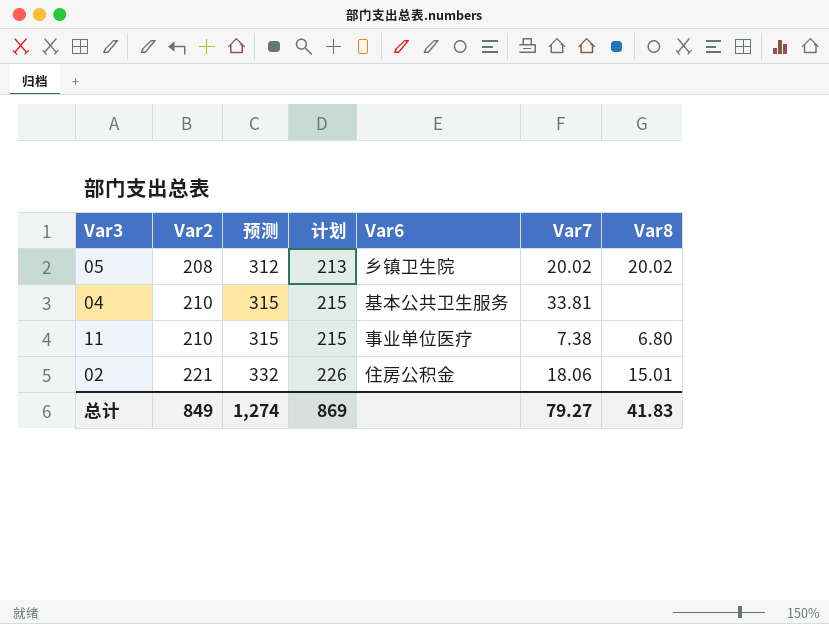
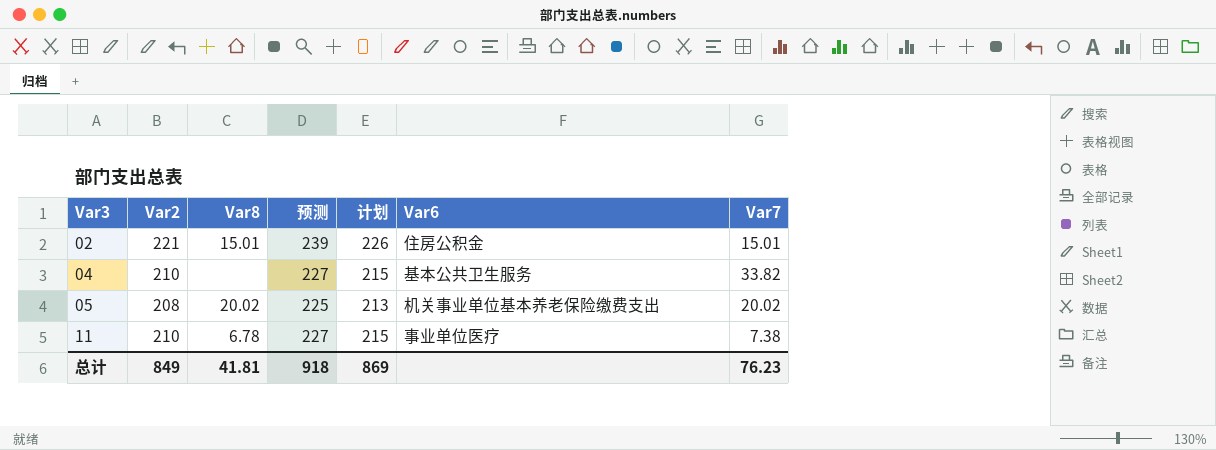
row order: Var2 ascending -> Var3 ascending
column Var8 | position: 7 -> 3
column 预测 | formula: [Var2] * 1.5 -> [Var2] * 1.08
02 | Var7: 18.06 -> 15.01
04 | Var7: 33.81 -> 33.82
05 | Var6: 乡镇卫生院 -> 机关事业单位基本养老保险缴费支出
11 | Var8: 6.80 -> 6.78
总计 | Var8: 41.83 -> 41.81
总计 | 预测: 1,274 -> 918
总计 | Var7: 79.27 -> 76.23

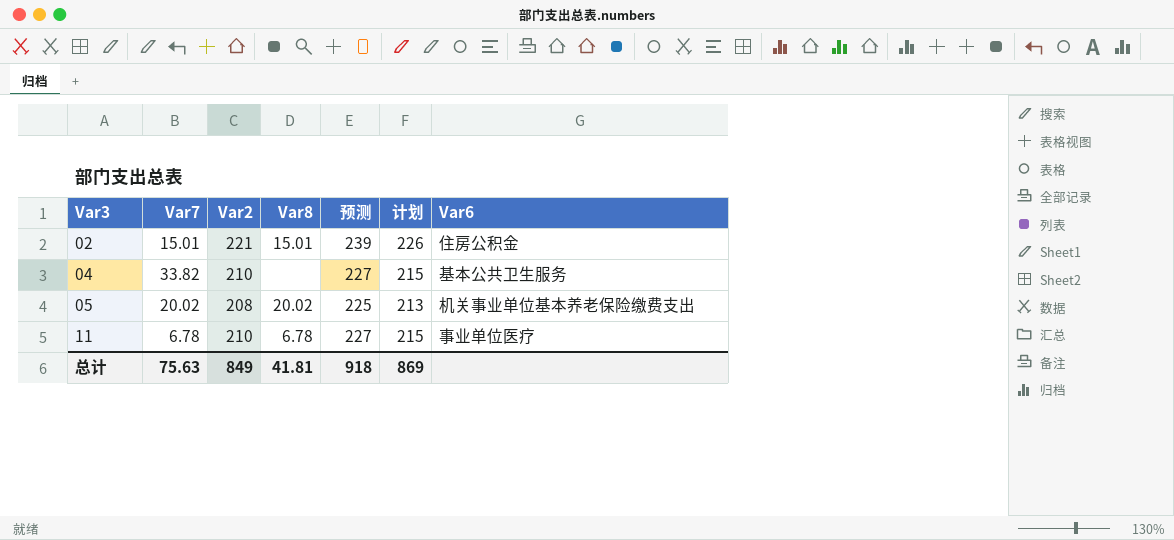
column Var7 | position: 7 -> 2
11 | Var7: 7.38 -> 6.78
总计 | Var7: 76.23 -> 75.63

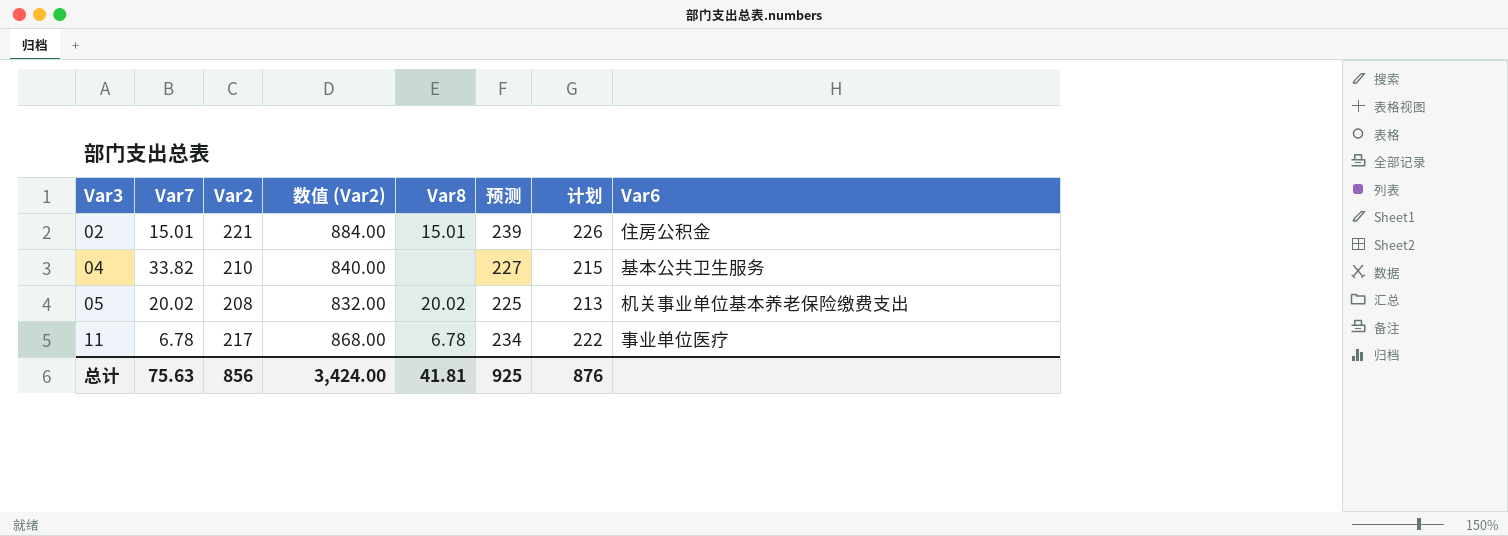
column 数值 (Var2) | formula: none -> [Var2] * 4
11 | Var2: 210 -> 217
11 | 预测: 227 -> 234
11 | 计划: 215 -> 222
总计 | Var2: 849 -> 856
总计 | 预测: 918 -> 925
总计 | 计划: 869 -> 876

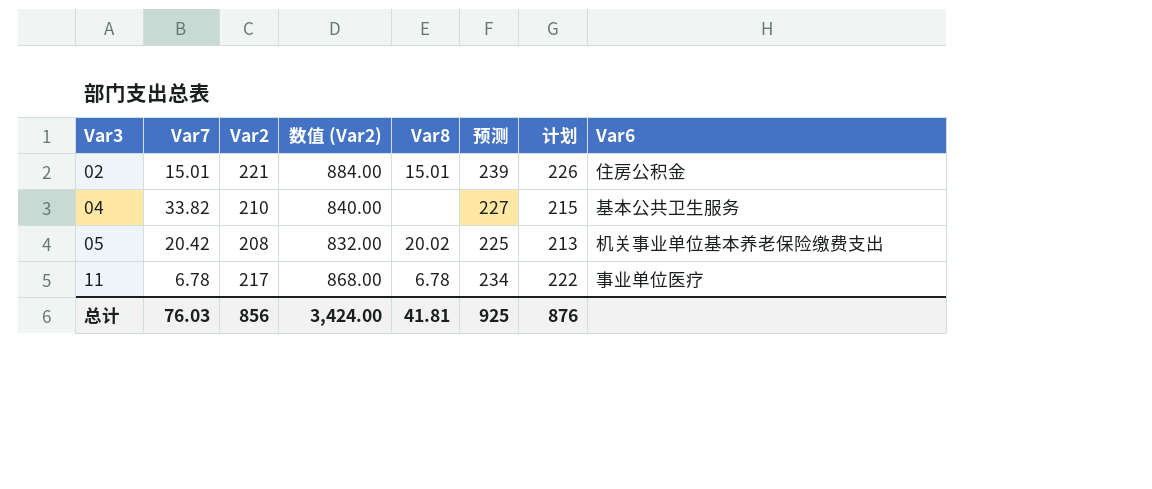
05 | Var7: 20.02 -> 20.42
总计 | Var7: 75.63 -> 76.03

